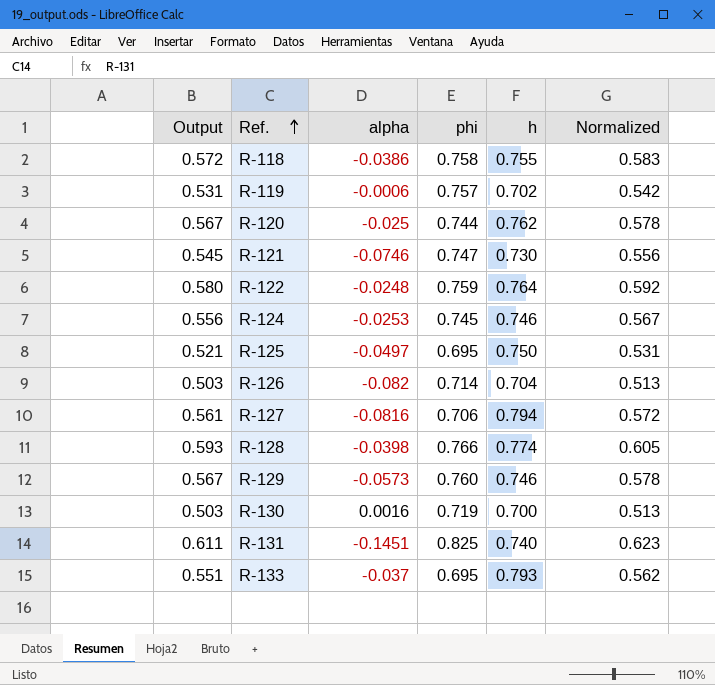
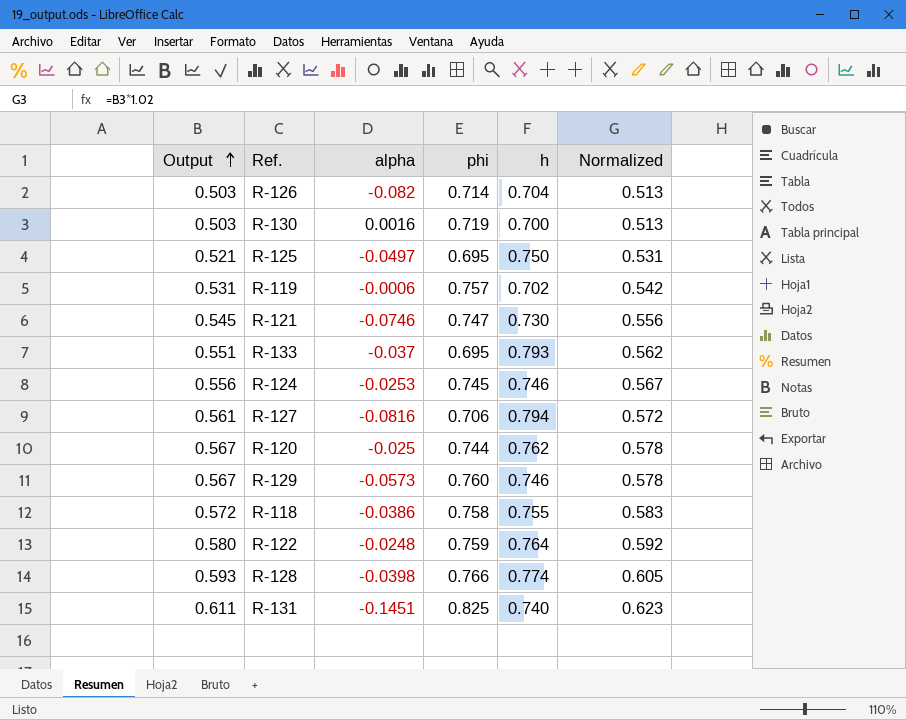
row order: Ref. ascending -> Output ascending

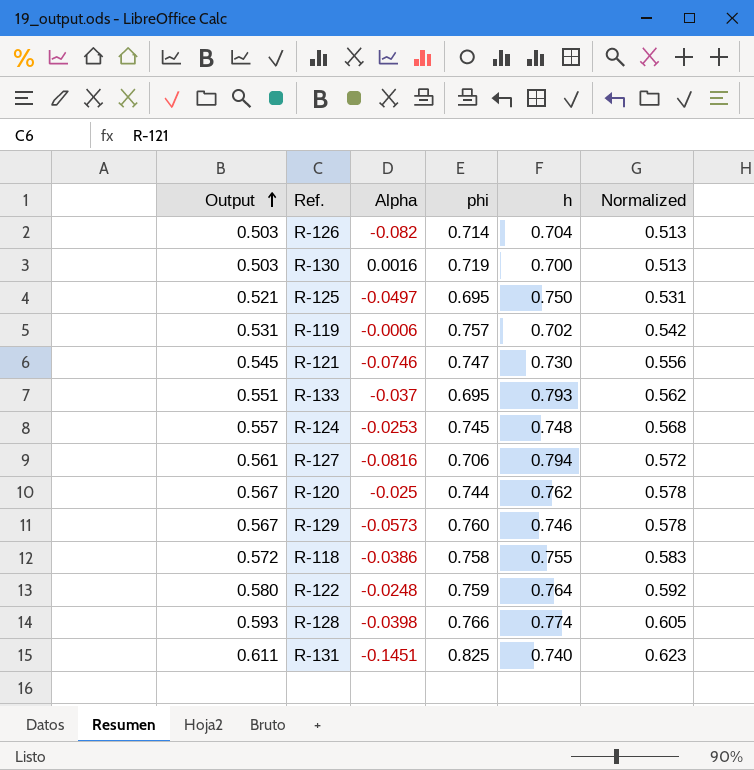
column name: alpha -> Alpha
R-124 | Output: 0.556 -> 0.557
R-124 | h: 0.746 -> 0.748
R-124 | Normalized: 0.567 -> 0.568

